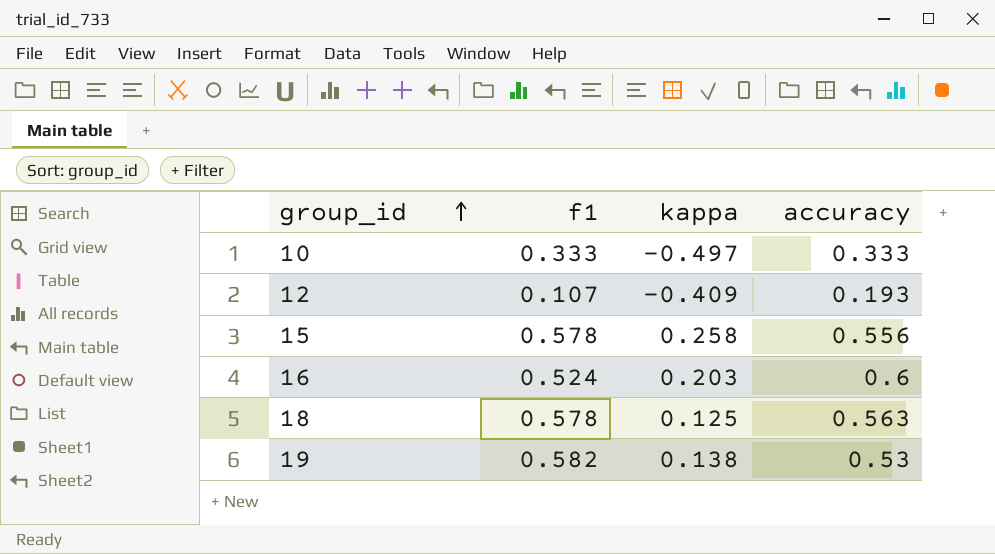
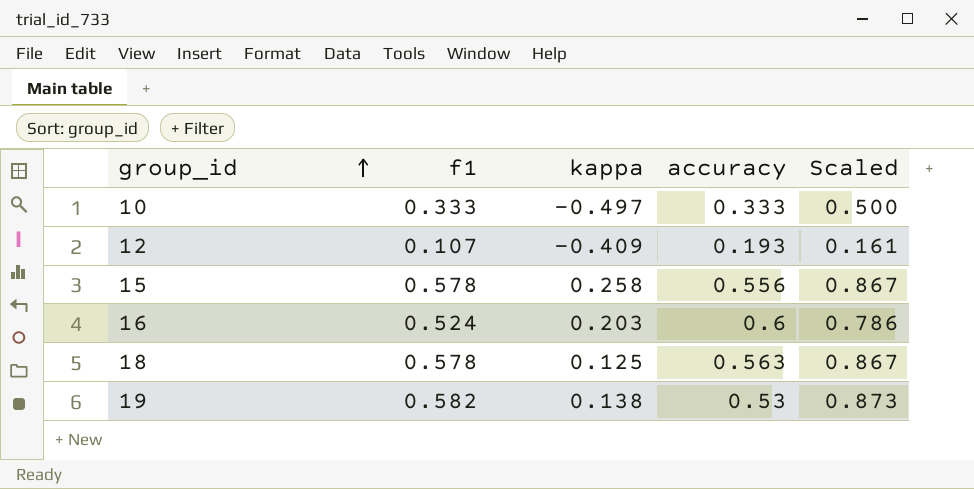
column Scaled | formula: none -> [f1] * 1.5

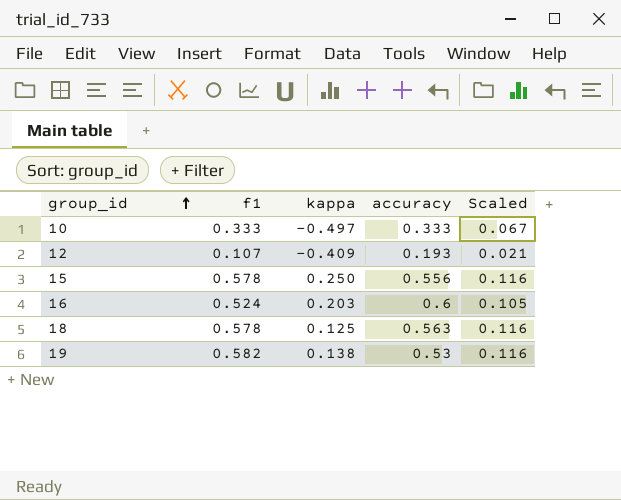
column Scaled | formula: [f1] * 1.5 -> [f1] * 0.2
15 | kappa: 0.258 -> 0.250

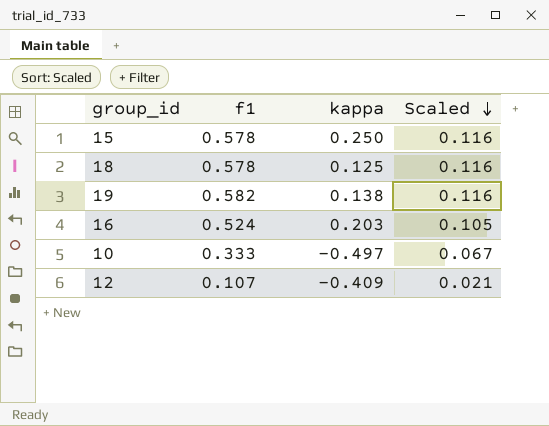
row order: group_id ascending -> Scaled descending
column accuracy | position: 4 -> none

